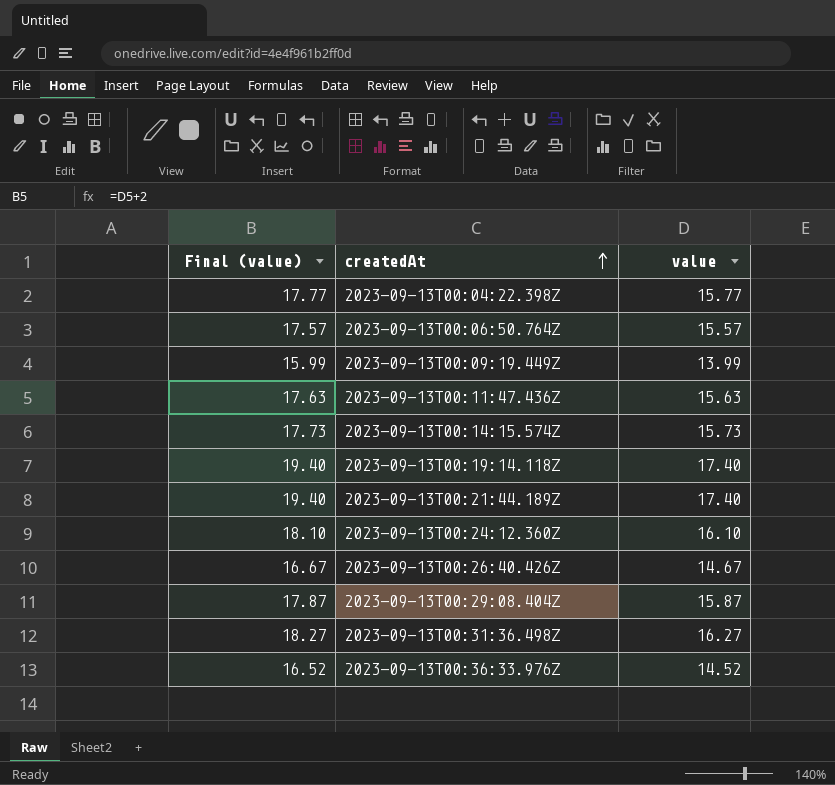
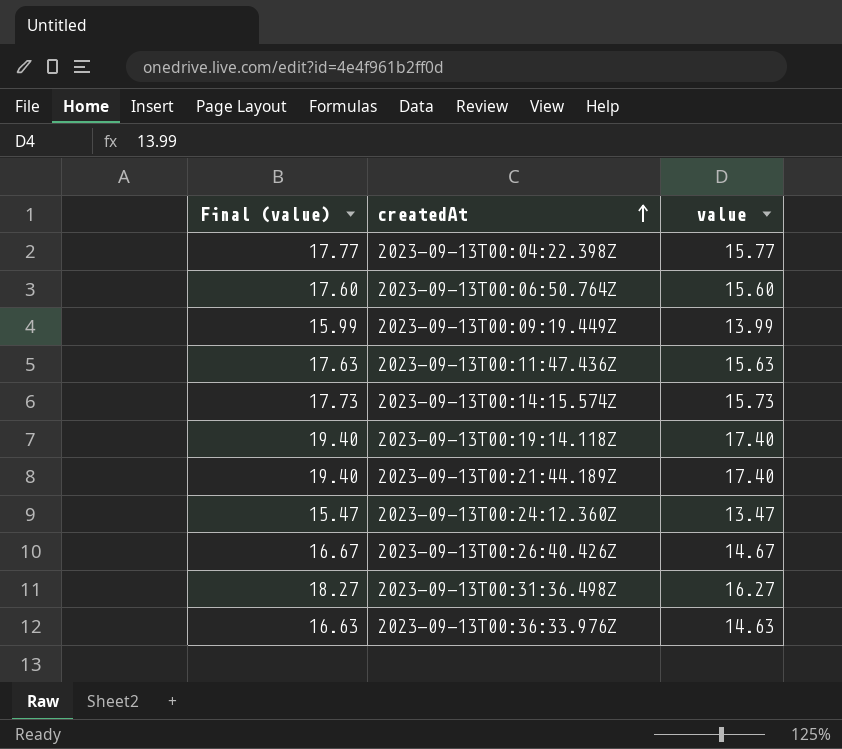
row 2023-09-13T00:29:08.404Z: 17.87 | 15.87 -> none
2023-09-13T00:06:50.764Z | Final (value): 17.57 -> 17.60
2023-09-13T00:06:50.764Z | value: 15.57 -> 15.60
2023-09-13T00:24:12.360Z | Final (value): 18.10 -> 15.47
2023-09-13T00:24:12.360Z | value: 16.10 -> 13.47
2023-09-13T00:36:33.976Z | Final (value): 16.52 -> 16.63
2023-09-13T00:36:33.976Z | value: 14.52 -> 14.63

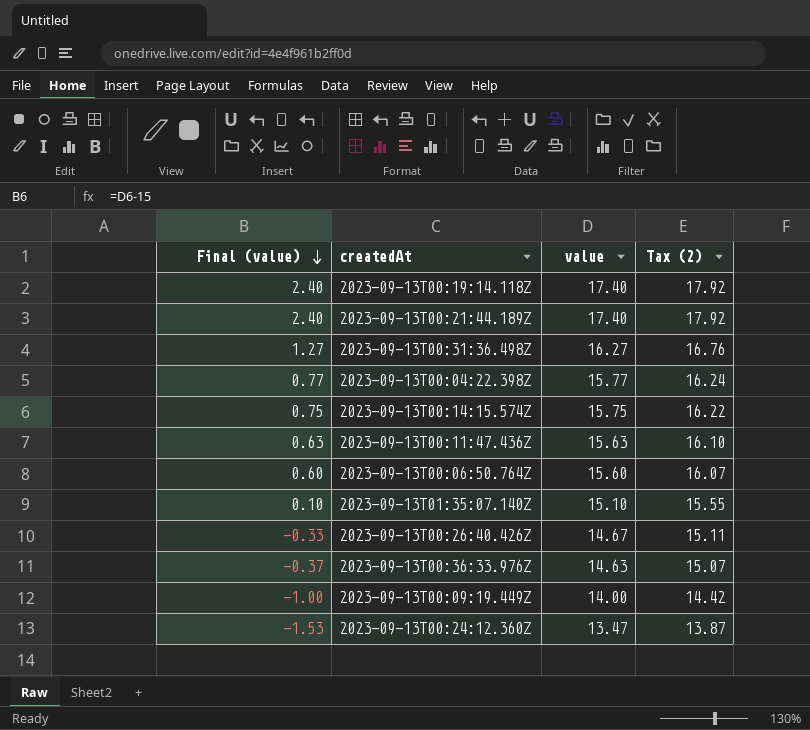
row order: createdAt ascending -> Final (value) descending
column Final (value) | formula: [value] + 2 -> [value] - 15
column Tax (2) | formula: none -> [value] * 1.03
2023-09-13T00:14:15.574Z | value: 15.73 -> 15.75
row 2023-09-13T01:35:07.140Z: none -> 0.10 | 15.10 | 15.55
2023-09-13T00:09:19.449Z | value: 13.99 -> 14.00

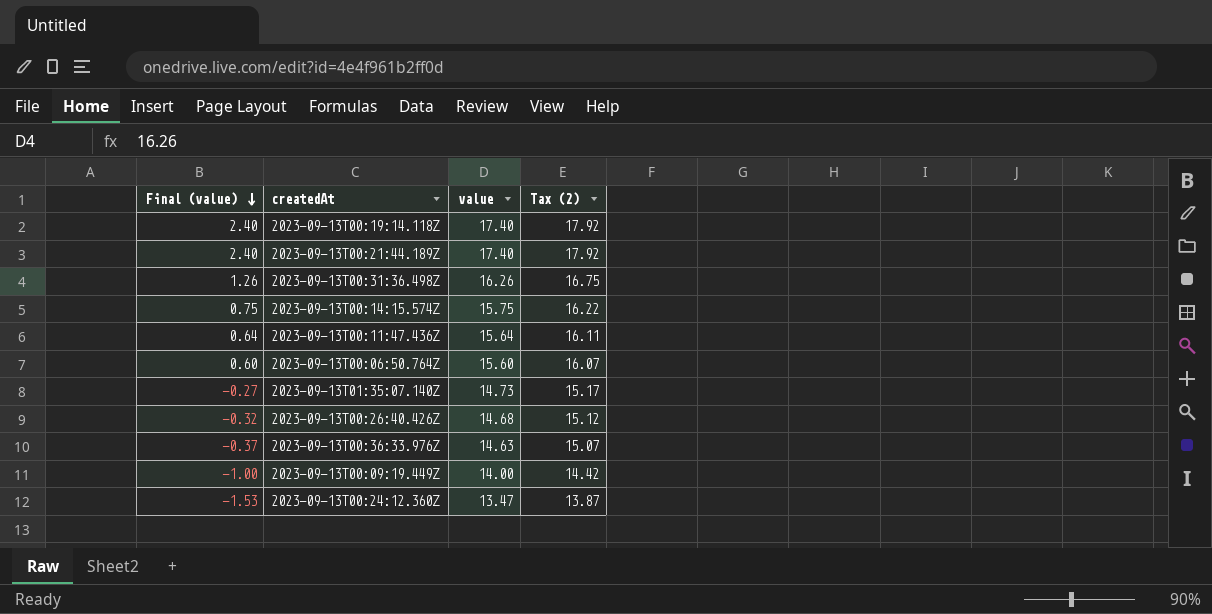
row 2023-09-13T00:04:22.398Z: 0.77 | 15.77 | 16.24 -> none
2023-09-13T00:31:36.498Z | Final (value): 1.27 -> 1.26
2023-09-13T00:31:36.498Z | value: 16.27 -> 16.26
2023-09-13T00:31:36.498Z | Tax (2): 16.76 -> 16.75
2023-09-13T00:11:47.436Z | Final (value): 0.63 -> 0.64
2023-09-13T00:11:47.436Z | value: 15.63 -> 15.64
2023-09-13T00:11:47.436Z | Tax (2): 16.10 -> 16.11
2023-09-13T01:35:07.140Z | Final (value): 0.10 -> -0.27
2023-09-13T01:35:07.140Z | value: 15.10 -> 14.73
2023-09-13T01:35:07.140Z | Tax (2): 15.55 -> 15.17
2023-09-13T00:26:40.426Z | Final (value): -0.33 -> -0.32
2023-09-13T00:26:40.426Z | value: 14.67 -> 14.68
2023-09-13T00:26:40.426Z | Tax (2): 15.11 -> 15.12

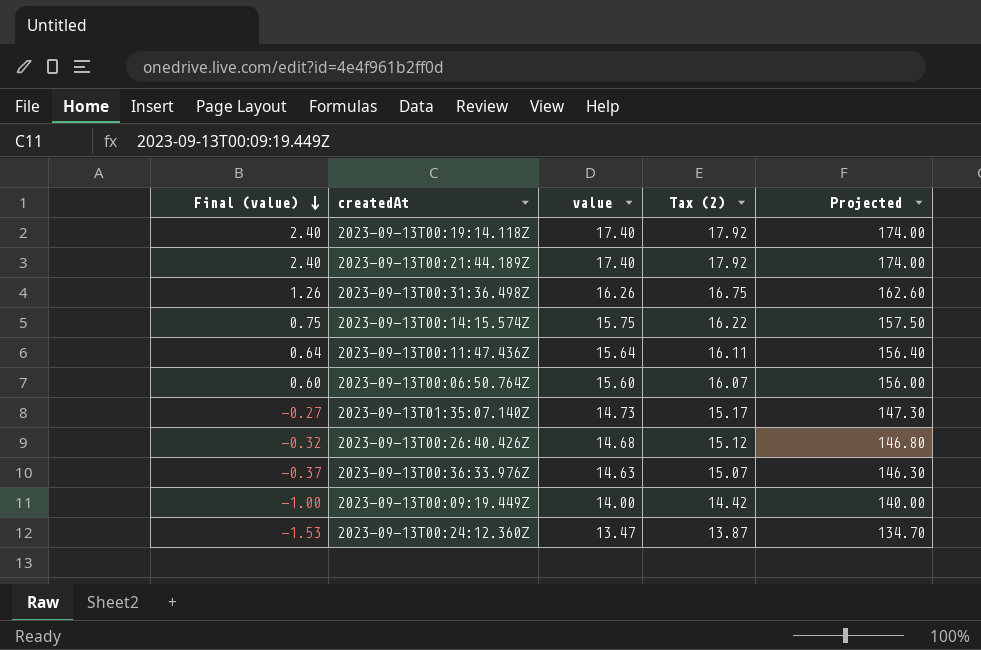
column Projected | formula: none -> [value] * 10

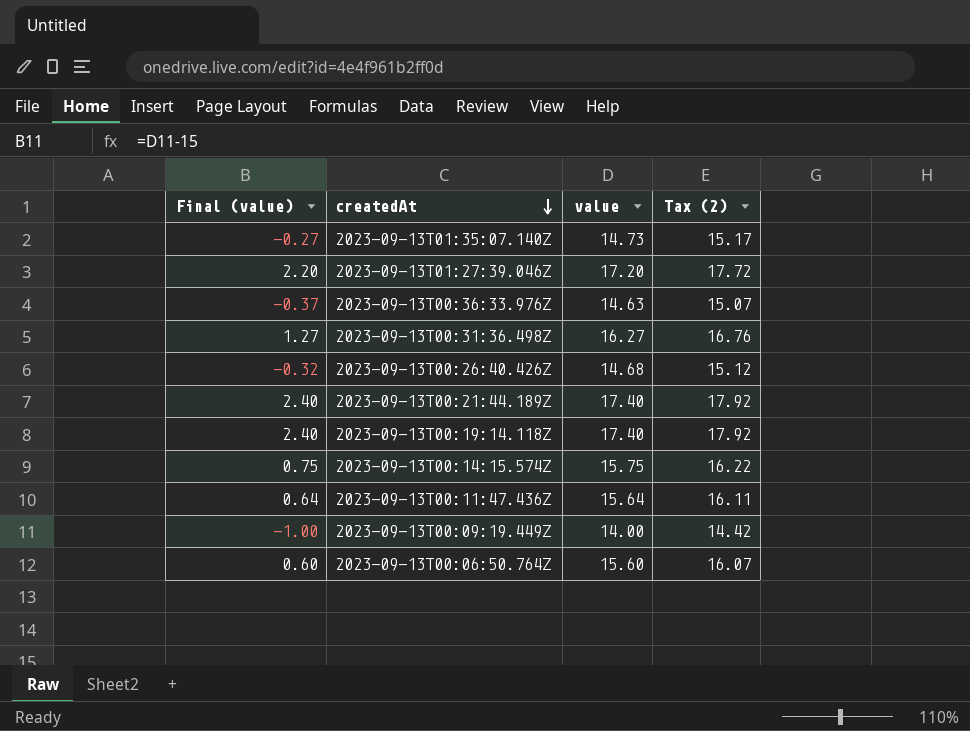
row order: Final (value) descending -> createdAt descending
column Projected | formula: [value] * 10 -> none
row 2023-09-13T00:24:12.360Z: -1.53 | 13.47 | 13.87 | 134.70 -> none
row 2023-09-13T01:27:39.046Z: none -> 2.20 | 17.20 | 17.72
2023-09-13T00:31:36.498Z | Final (value): 1.26 -> 1.27
2023-09-13T00:31:36.498Z | value: 16.26 -> 16.27
2023-09-13T00:31:36.498Z | Tax (2): 16.75 -> 16.76

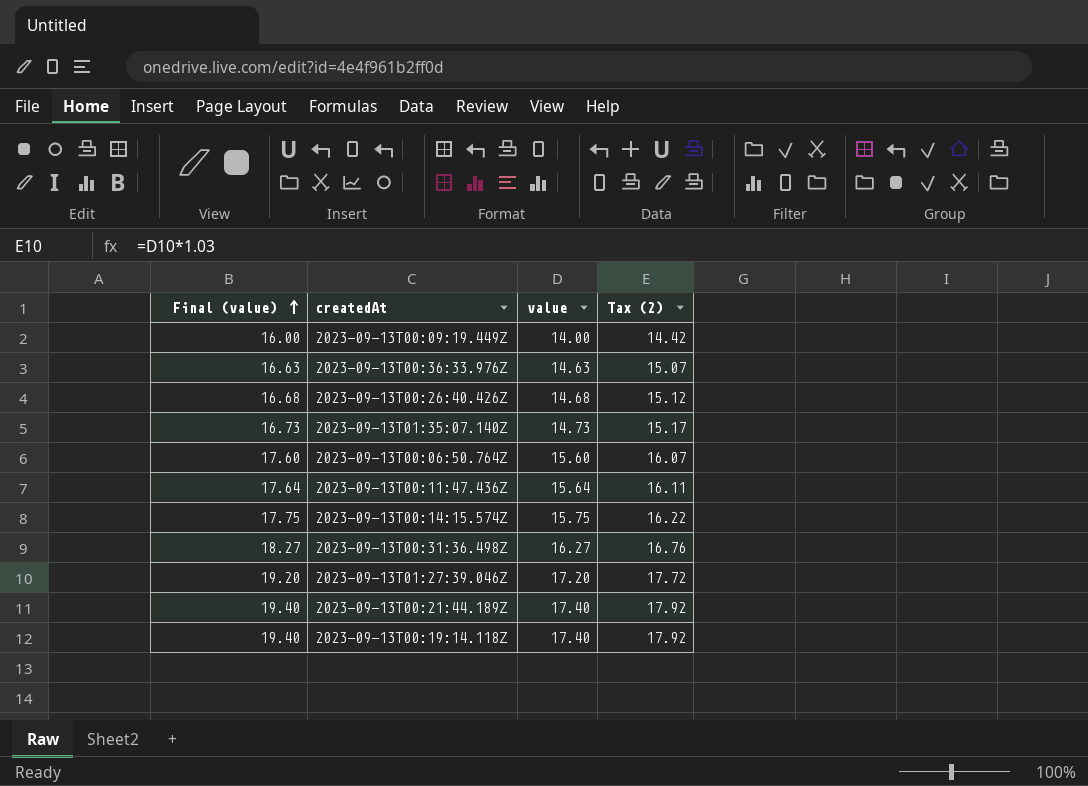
row order: createdAt descending -> Final (value) ascending
column Final (value) | formula: [value] - 15 -> [value] + 2

